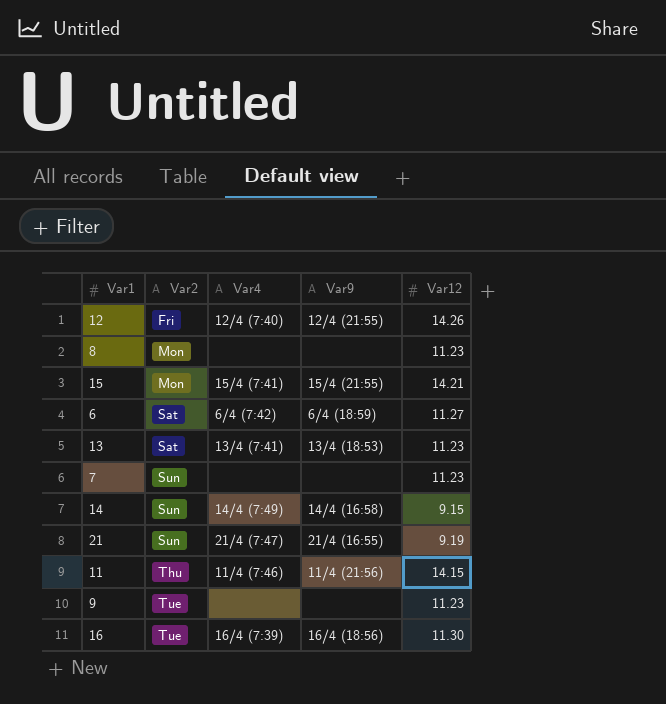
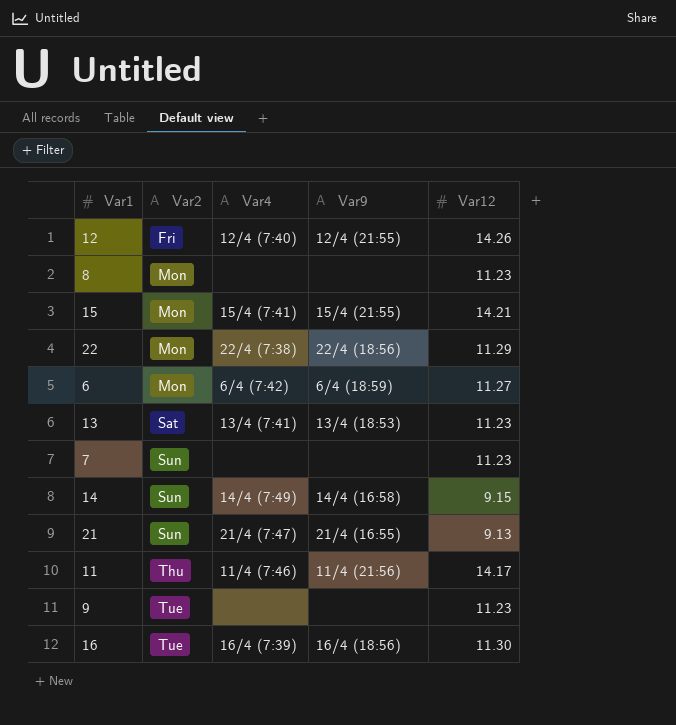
row 22: none -> Mon | 22/4 (7:38) | 22/4 (18:56) | 11.29
6 | Var2: Sat -> Mon
21 | Var12: 9.19 -> 9.13
11 | Var12: 14.15 -> 14.17

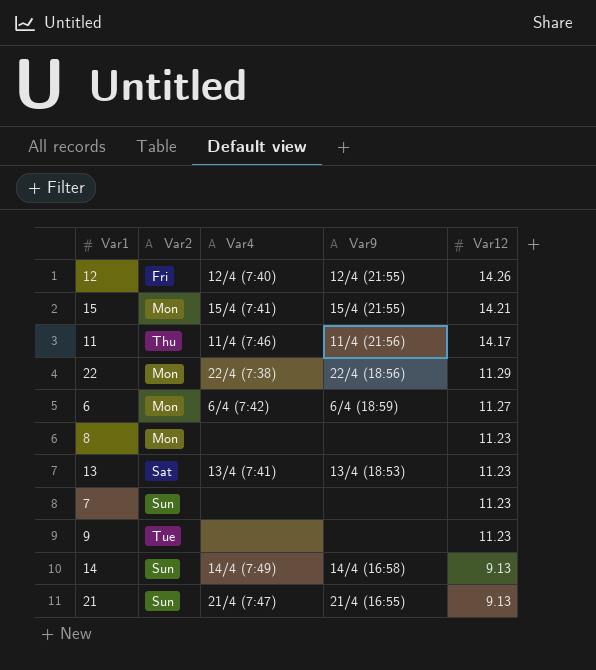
row order: Var2 ascending -> Var12 descending
row 16: Tue | 16/4 (7:39) | 16/4 (18:56) | 11.30 -> none
14 | Var12: 9.15 -> 9.13

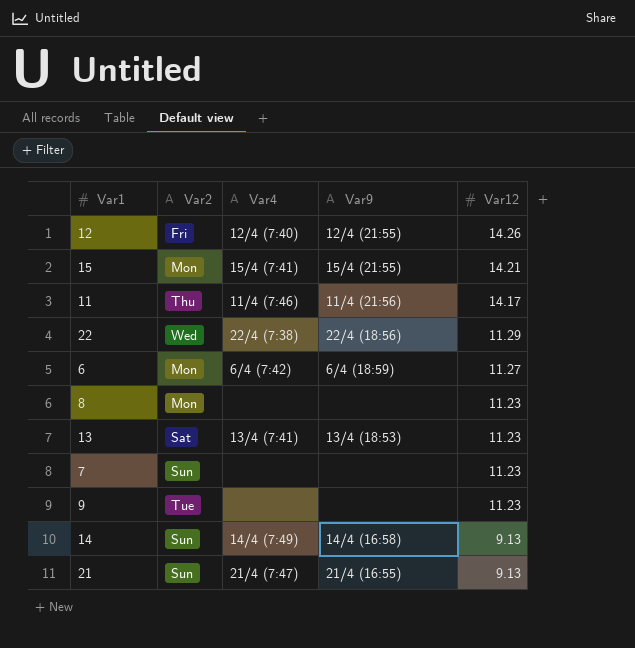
22 | Var2: Mon -> Wed

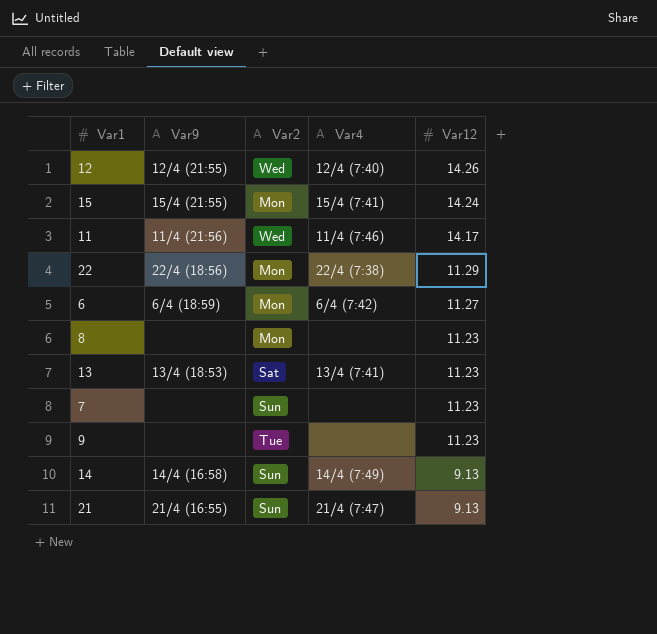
column Var9 | position: 4 -> 2
12 | Var2: Fri -> Wed
15 | Var12: 14.21 -> 14.24
11 | Var2: Thu -> Wed
22 | Var2: Wed -> Mon

